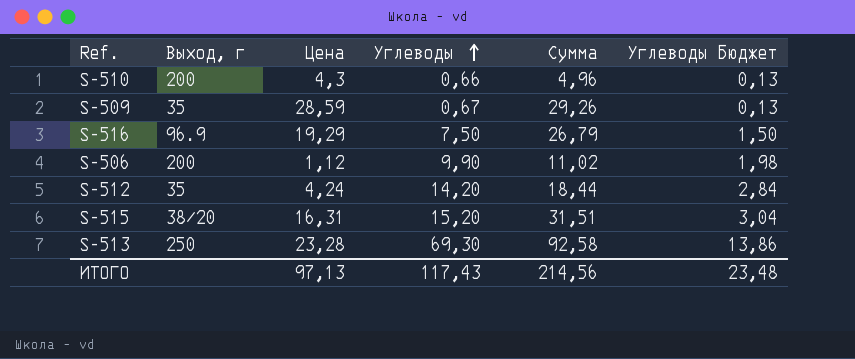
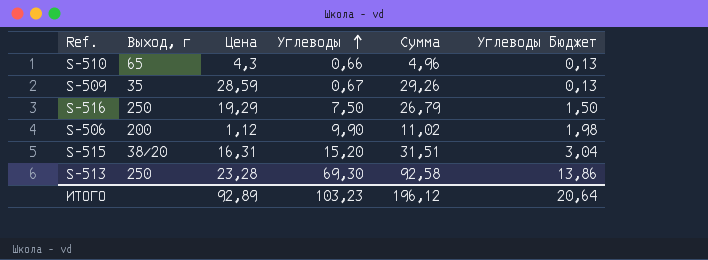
row S-512: 35 | 4,24 | 14,20 | 18,44 | 2,84 -> none
S-510 | Выход, г: 200 -> 65
S-516 | Выход, г: 96.9 -> 250
ИТОГО | Цена: 97,13 -> 92,89
ИТОГО | Углеводы: 117,43 -> 103,23
ИТОГО | Сумма: 214,56 -> 196,12
ИТОГО | Углеводы Бюджет: 23,48 -> 20,64

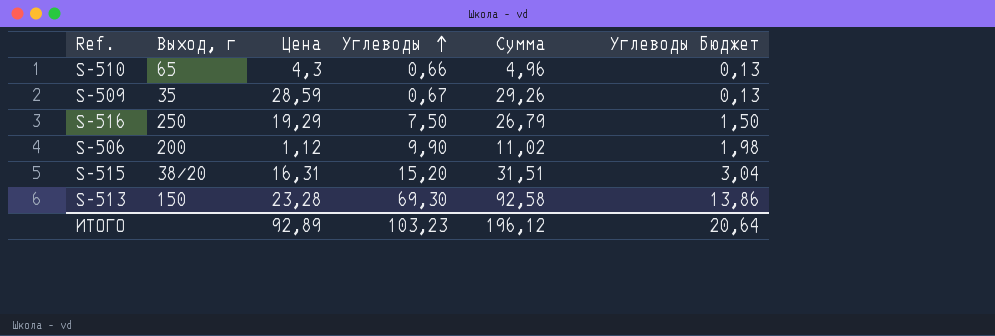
S-513 | Выход, г: 250 -> 150

